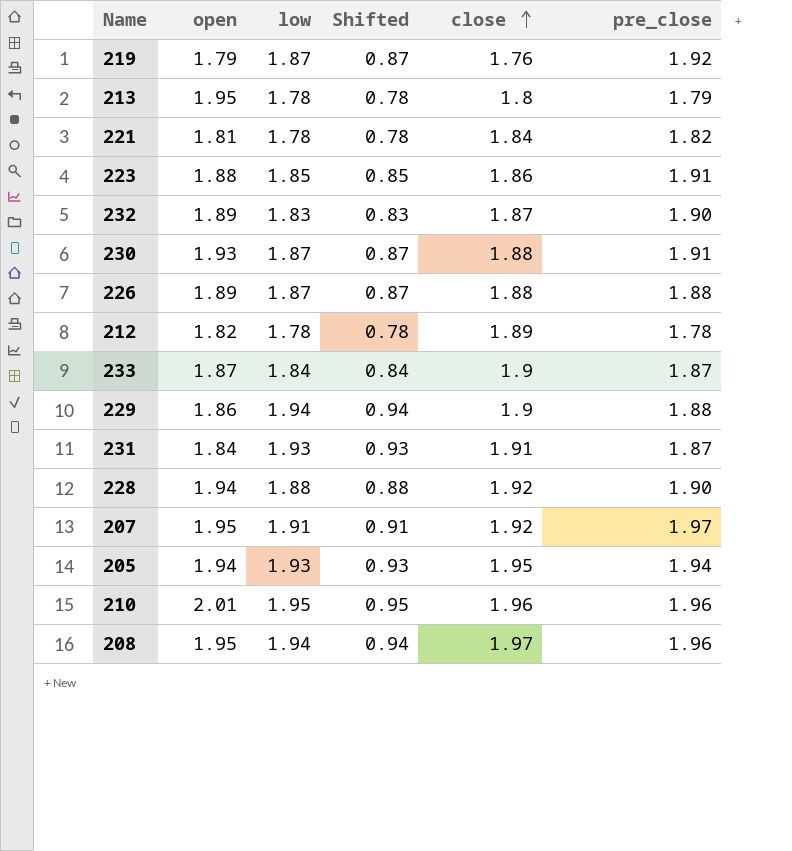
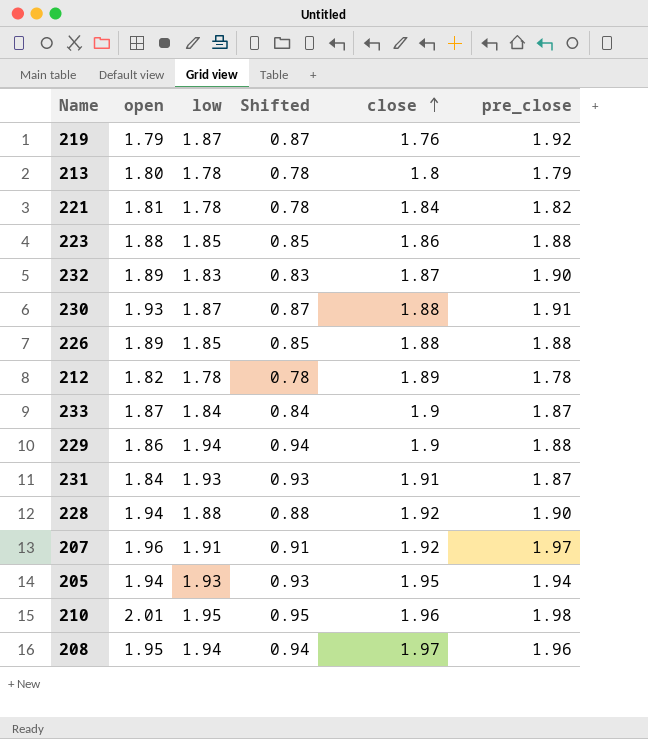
213 | open: 1.95 -> 1.80
223 | pre_close: 1.91 -> 1.88
226 | low: 1.87 -> 1.85
226 | Shifted: 0.87 -> 0.85
207 | open: 1.95 -> 1.96
210 | pre_close: 1.96 -> 1.98

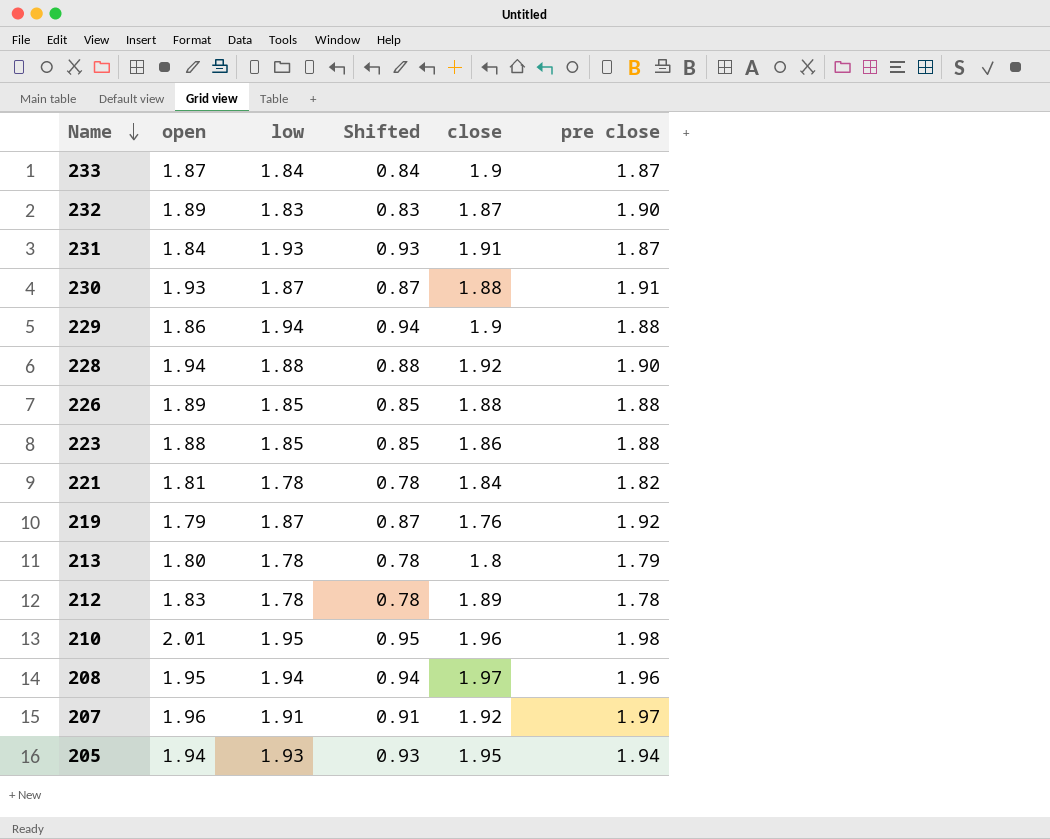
row order: close ascending -> Name descending
column name: pre_close -> pre close
212 | open: 1.82 -> 1.83

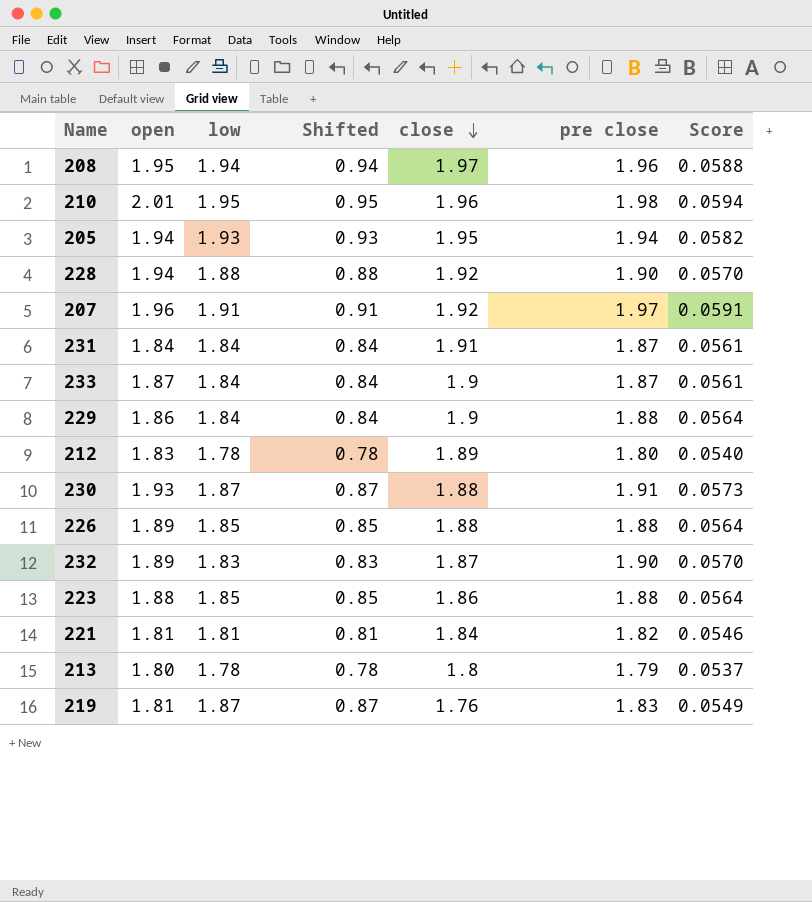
row order: Name descending -> close descending
column Score | formula: none -> [pre close] * 0.03
231 | low: 1.93 -> 1.84
231 | Shifted: 0.93 -> 0.84
229 | low: 1.94 -> 1.84
229 | Shifted: 0.94 -> 0.84
212 | pre close: 1.78 -> 1.80
221 | low: 1.78 -> 1.81
221 | Shifted: 0.78 -> 0.81
219 | open: 1.79 -> 1.81
219 | pre close: 1.92 -> 1.83

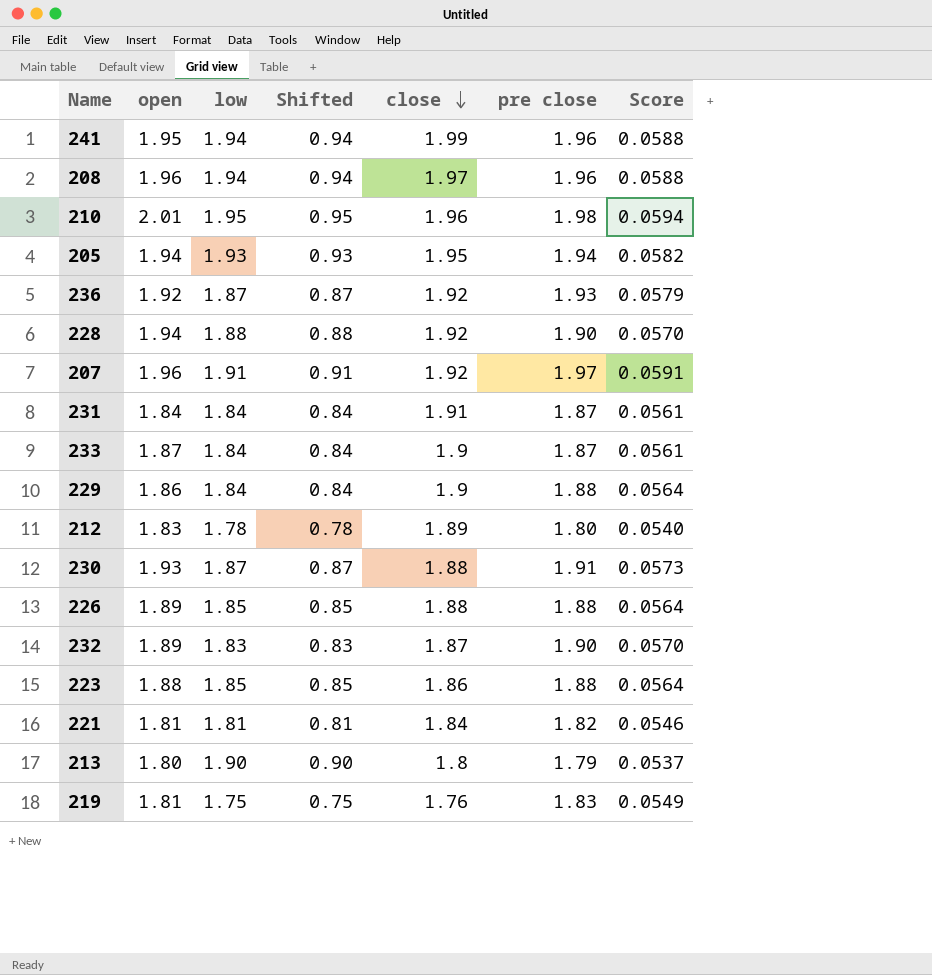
row 241: none -> 1.95 | 1.94 | 0.94 | 1.99 | 1.96 | 0.0588
208 | open: 1.95 -> 1.96
row 236: none -> 1.92 | 1.87 | 0.87 | 1.92 | 1.93 | 0.0579
213 | low: 1.78 -> 1.90
213 | Shifted: 0.78 -> 0.90
219 | low: 1.87 -> 1.75
219 | Shifted: 0.87 -> 0.75

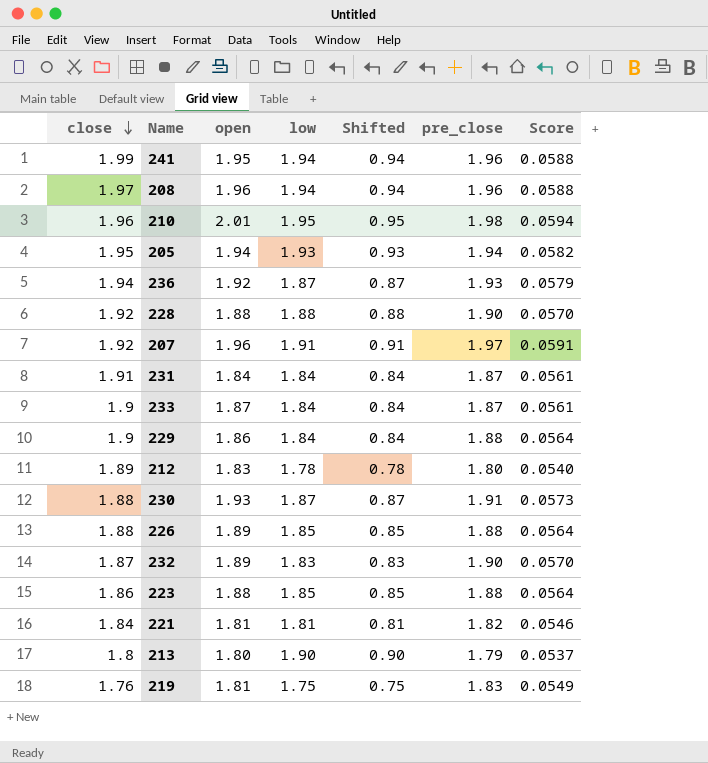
column close | position: 5 -> 1
column name: pre close -> pre_close
236 | close: 1.92 -> 1.94
228 | open: 1.94 -> 1.88

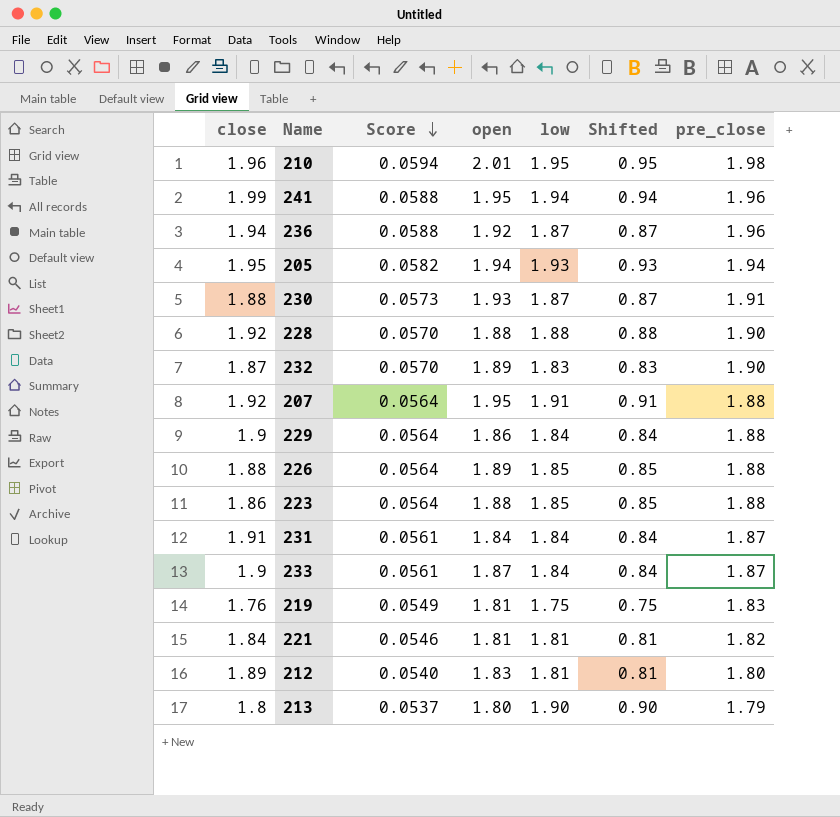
row order: close descending -> Score descending
column Score | position: 7 -> 3
row 208: 1.97 | 1.96 | 1.94 | 0.94 | 1.96 | 0.0588 -> none
236 | Score: 0.0579 -> 0.0588
236 | pre_close: 1.93 -> 1.96
207 | Score: 0.0591 -> 0.0564
207 | open: 1.96 -> 1.95
207 | pre_close: 1.97 -> 1.88
212 | low: 1.78 -> 1.81
212 | Shifted: 0.78 -> 0.81

